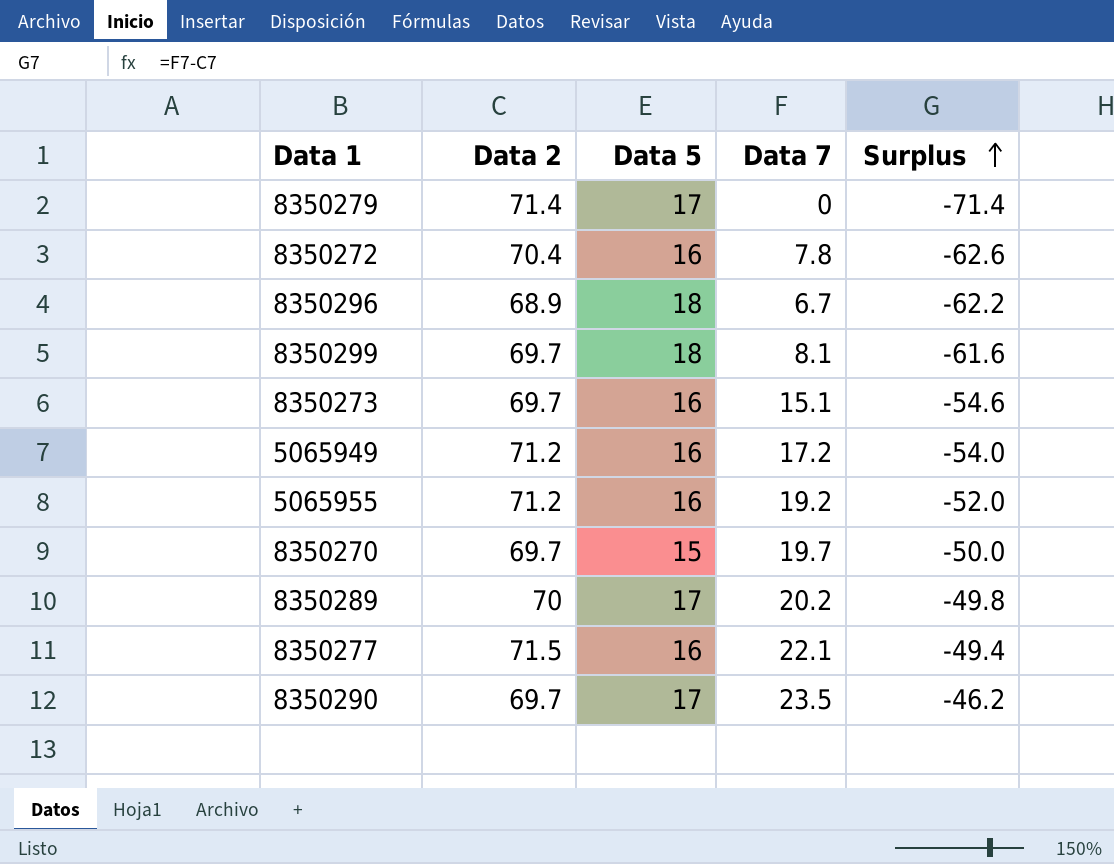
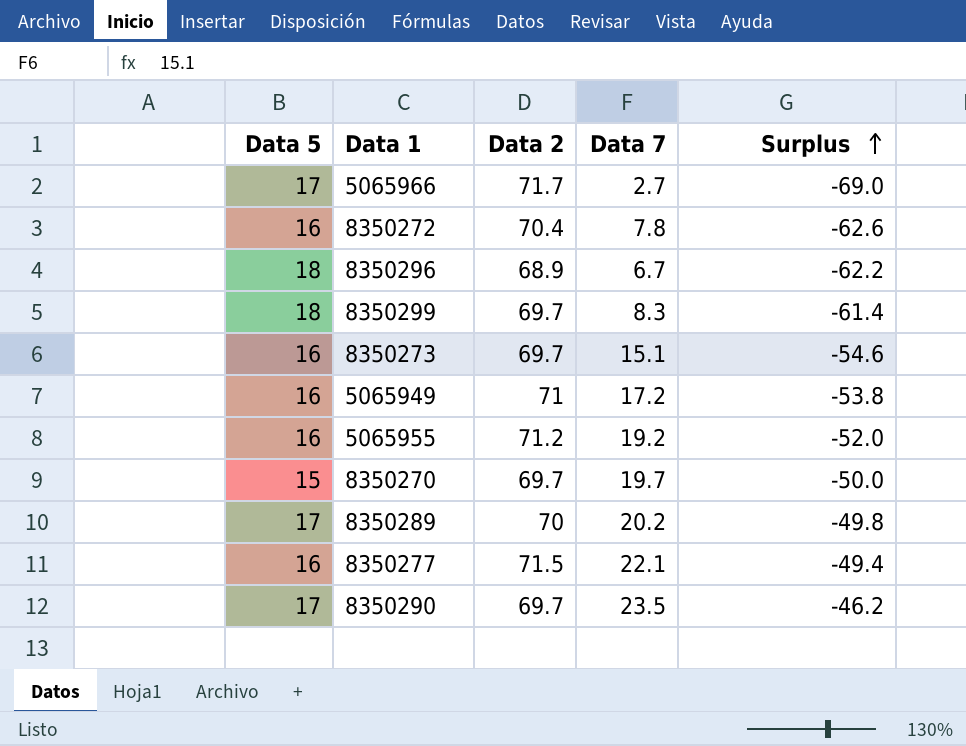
column Data 5 | position: 3 -> 1
row 8350279: 71.4 | 17 | 0 | -71.4 -> none
row 5065966: none -> 17 | 71.7 | 2.7 | -69.0
8350299 | Data 7: 8.1 -> 8.3
8350299 | Surplus: -61.6 -> -61.4
5065949 | Data 2: 71.2 -> 71
5065949 | Surplus: -54.0 -> -53.8

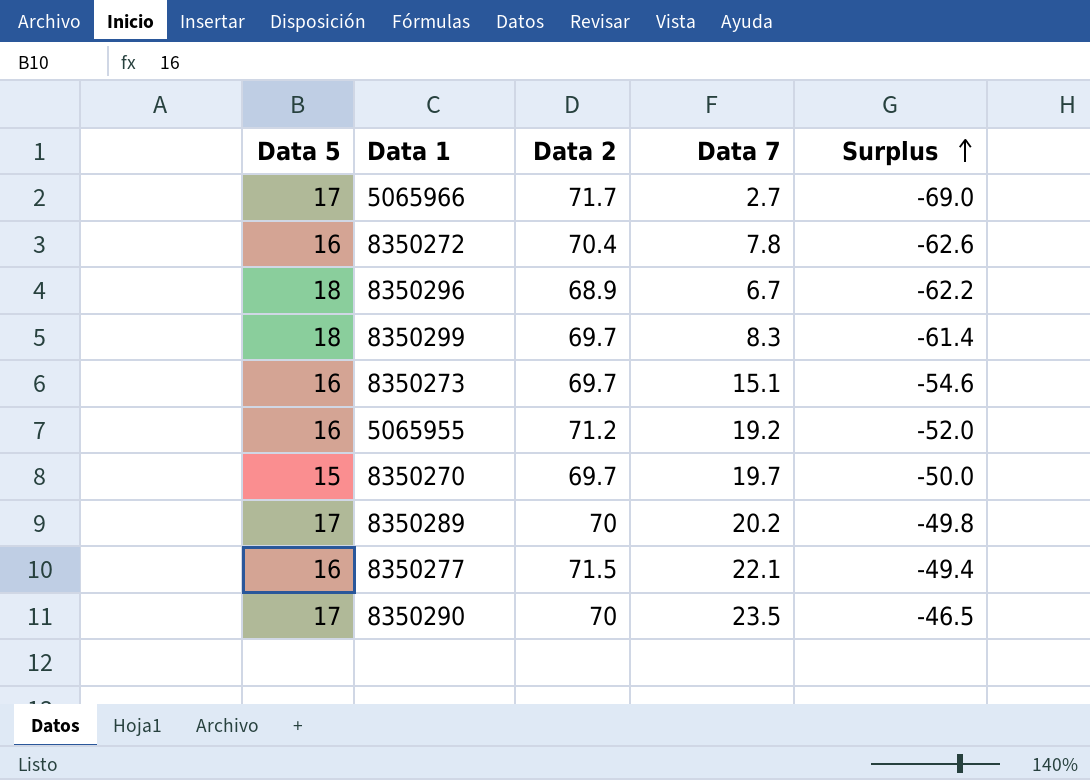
row 5065949: 16 | 71 | 17.2 | -53.8 -> none
8350290 | Data 2: 69.7 -> 70
8350290 | Surplus: -46.2 -> -46.5

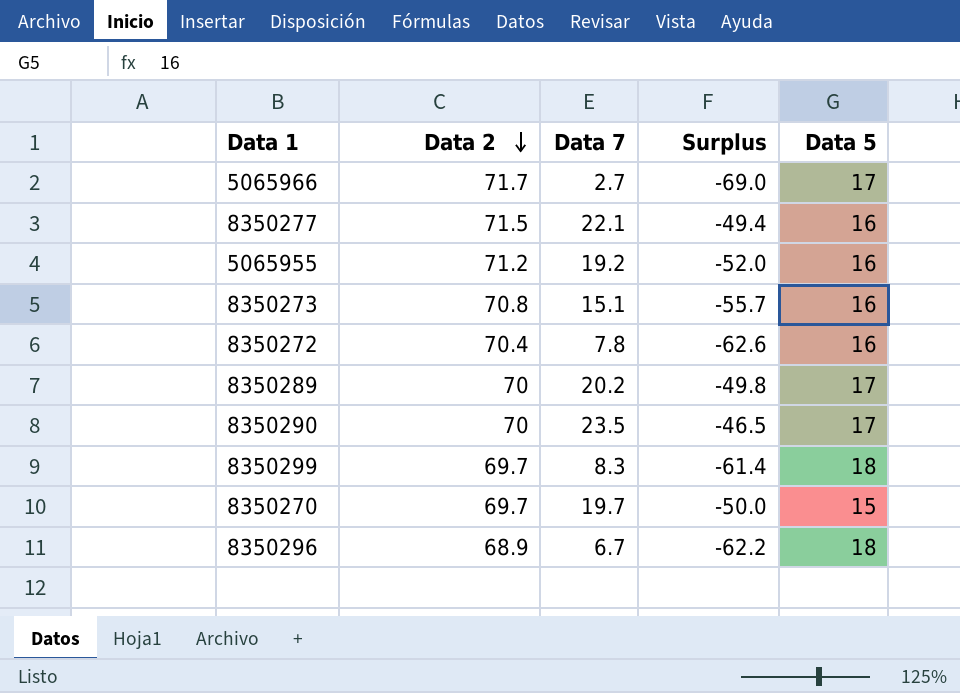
row order: Surplus ascending -> Data 2 descending
column Data 5 | position: 1 -> 5
8350273 | Data 2: 69.7 -> 70.8
8350273 | Surplus: -54.6 -> -55.7

